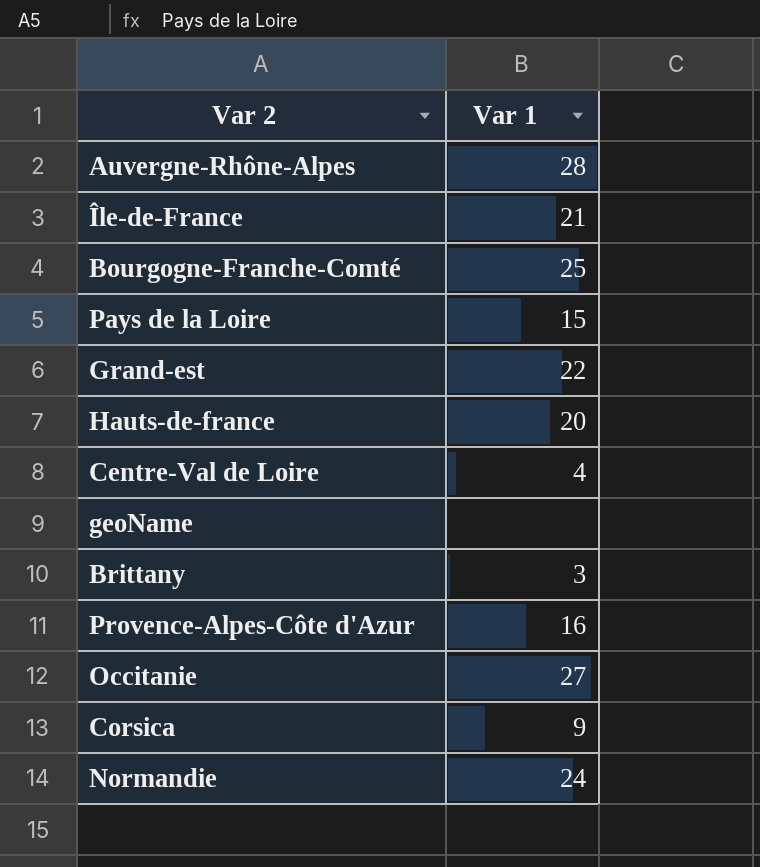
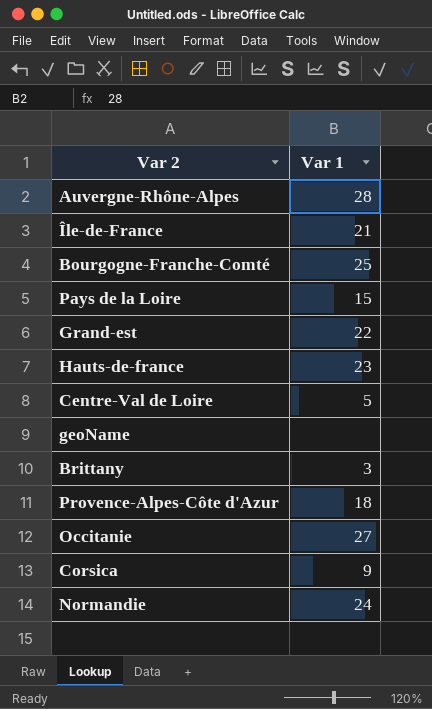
Hauts-de-france | Var 1: 20 -> 23
Centre-Val de Loire | Var 1: 4 -> 5
Provence-Alpes-Côte d'Azur | Var 1: 16 -> 18

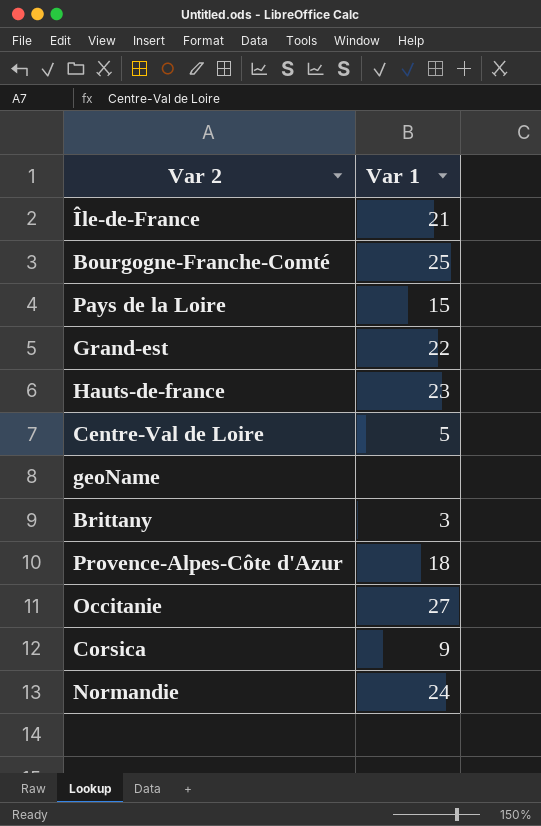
row Auvergne-Rhône-Alpes: 28 -> none

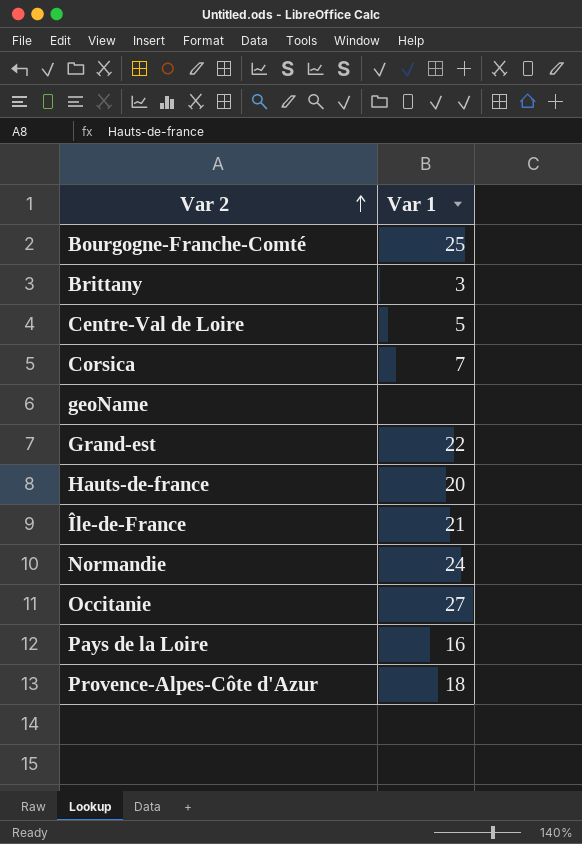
row order: none -> Var 2 ascending
Corsica | Var 1: 9 -> 7
Hauts-de-france | Var 1: 23 -> 20
Pays de la Loire | Var 1: 15 -> 16

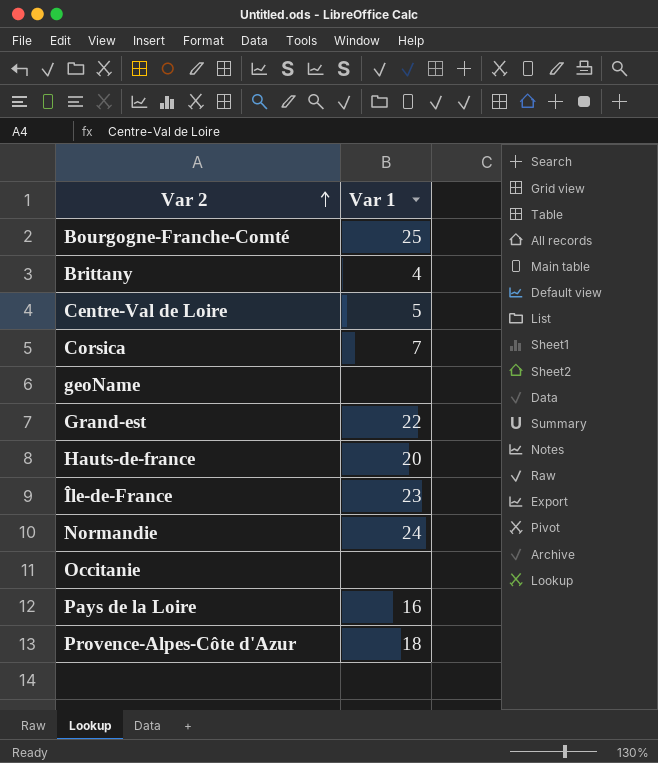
Brittany | Var 1: 3 -> 4
Île-de-France | Var 1: 21 -> 23
Occitanie | Var 1: 27 -> none

